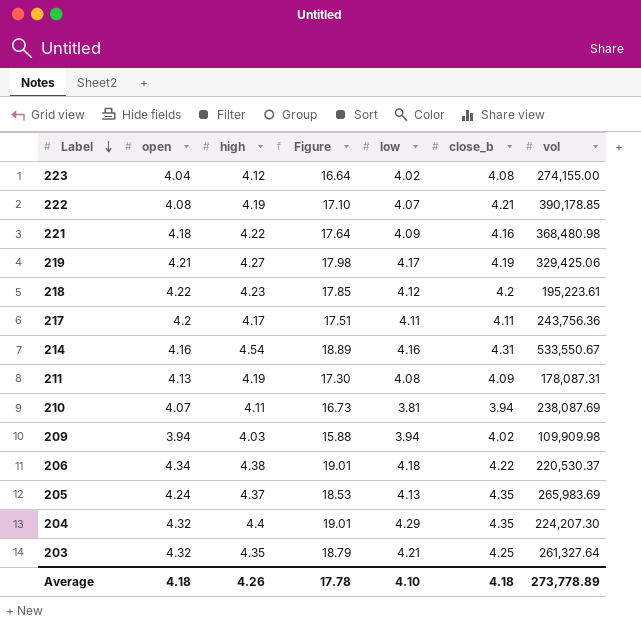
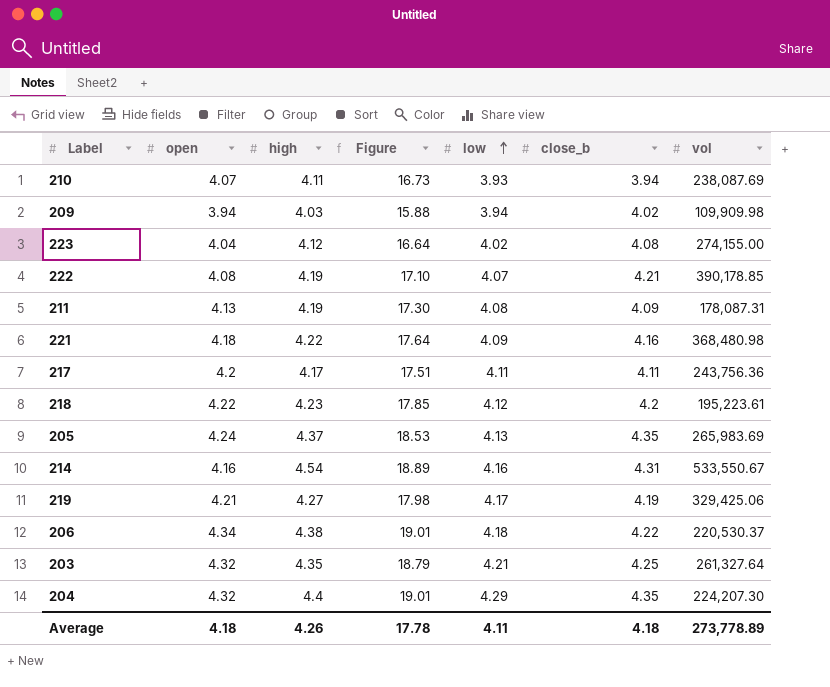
row order: Label descending -> low ascending
210 | low: 3.81 -> 3.93
Average | low: 4.10 -> 4.11

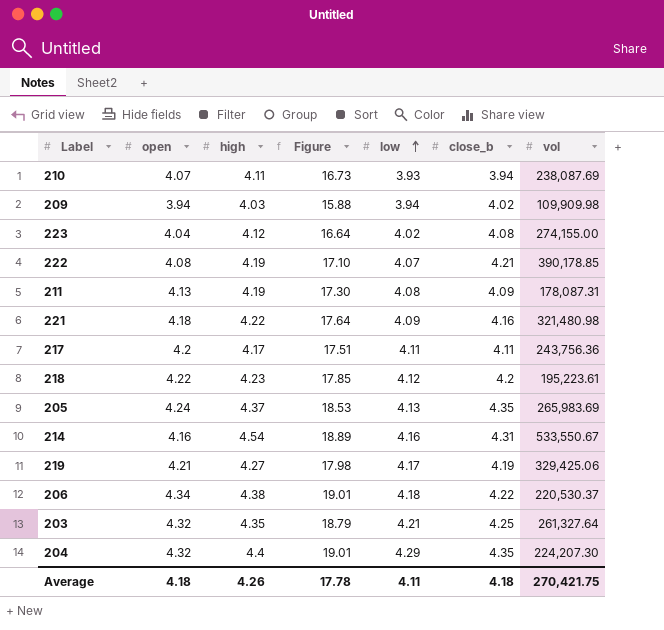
221 | vol: 368,480.98 -> 321,480.98
Average | vol: 273,778.89 -> 270,421.75

